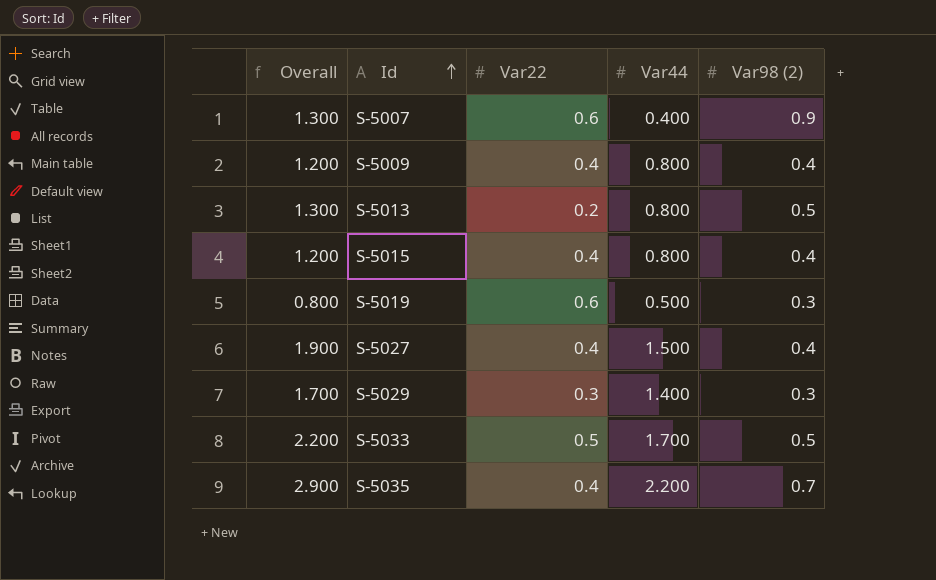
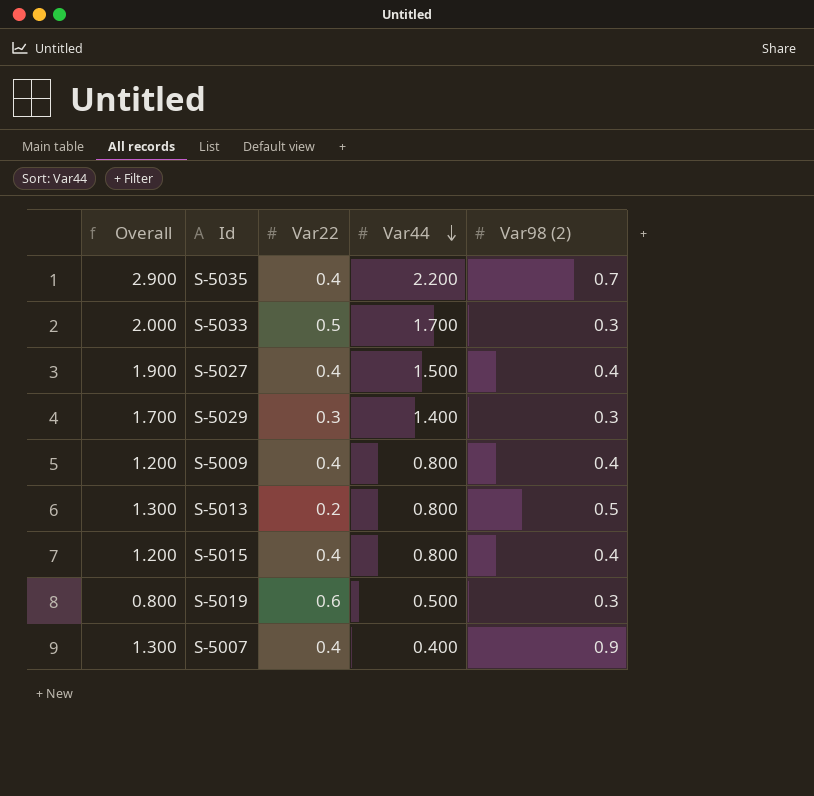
row order: Id ascending -> Var44 descending
S-5033 | Overall: 2.200 -> 2.000
S-5033 | Var98 (2): 0.5 -> 0.3
S-5007 | Var22: 0.6 -> 0.4

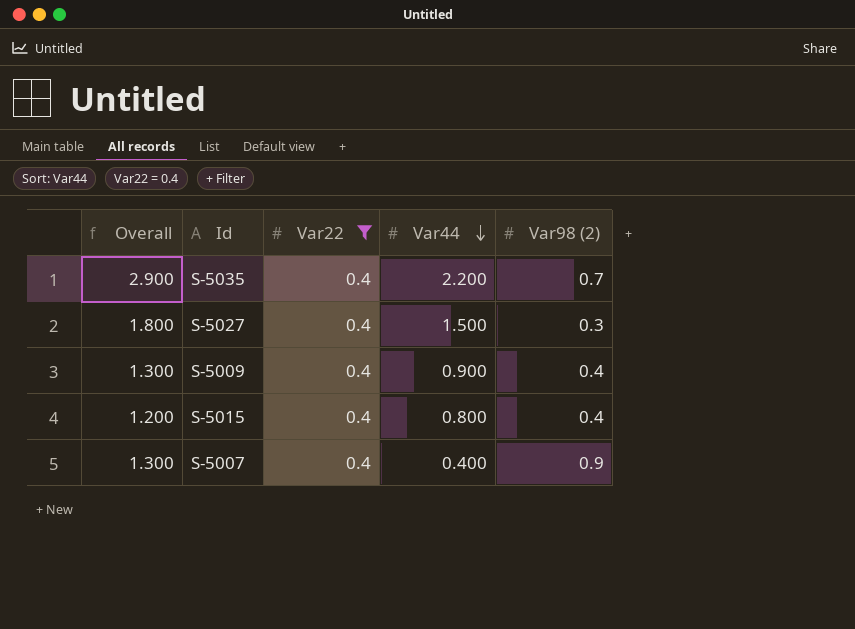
filter: none -> Var22 = 0.4
S-5027 | Overall: 1.900 -> 1.800
S-5027 | Var98 (2): 0.4 -> 0.3
S-5009 | Overall: 1.200 -> 1.300
S-5009 | Var44: 0.800 -> 0.900

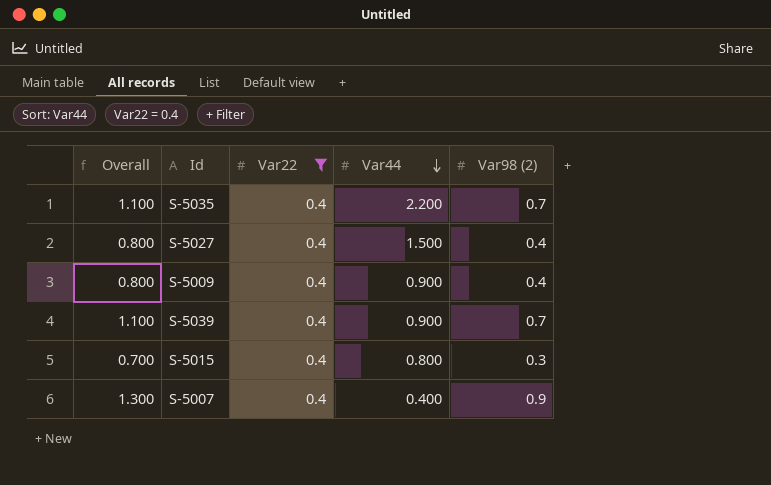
column Overall | formula: [Var44] + [Var98 (2)] -> [Var22] + [Var98 (2)]
S-5027 | Var98 (2): 0.3 -> 0.4
row S-5039: none -> 1.100 | 0.4 | 0.900 | 0.7
S-5015 | Var98 (2): 0.4 -> 0.3

